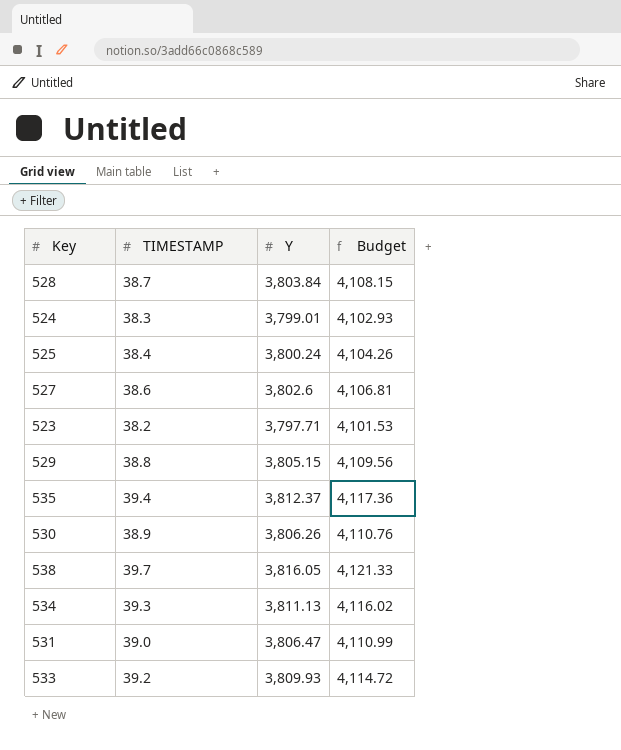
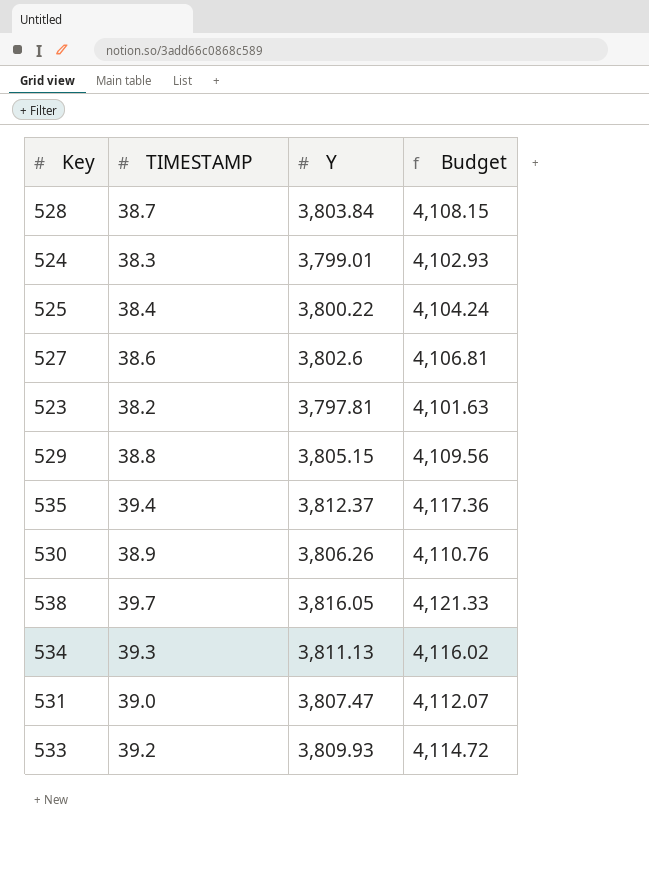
525 | Y: 3,800.24 -> 3,800.22
525 | Budget: 4,104.26 -> 4,104.24
523 | Y: 3,797.71 -> 3,797.81
523 | Budget: 4,101.53 -> 4,101.63
531 | Y: 3,806.47 -> 3,807.47
531 | Budget: 4,110.99 -> 4,112.07

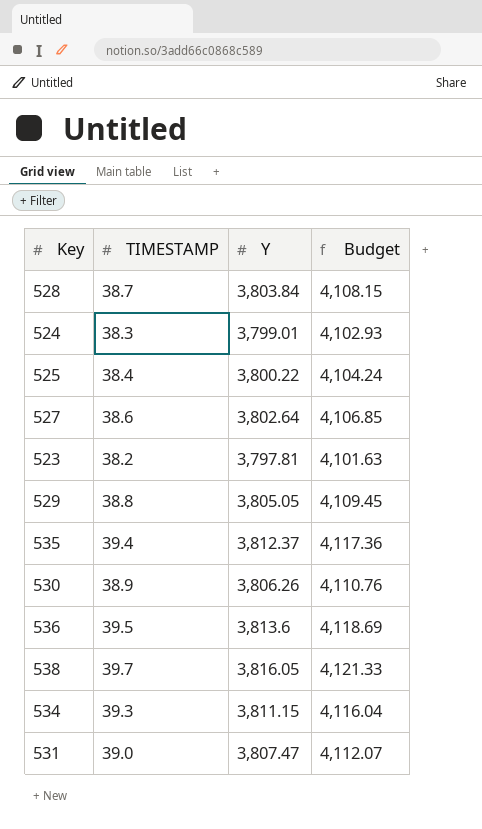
row 533: 39.2 | 3,809.93 | 4,114.72 -> none
527 | Y: 3,802.6 -> 3,802.64
527 | Budget: 4,106.81 -> 4,106.85
529 | Y: 3,805.15 -> 3,805.05
529 | Budget: 4,109.56 -> 4,109.45
row 536: none -> 39.5 | 3,813.6 | 4,118.69
534 | Y: 3,811.13 -> 3,811.15
534 | Budget: 4,116.02 -> 4,116.04

